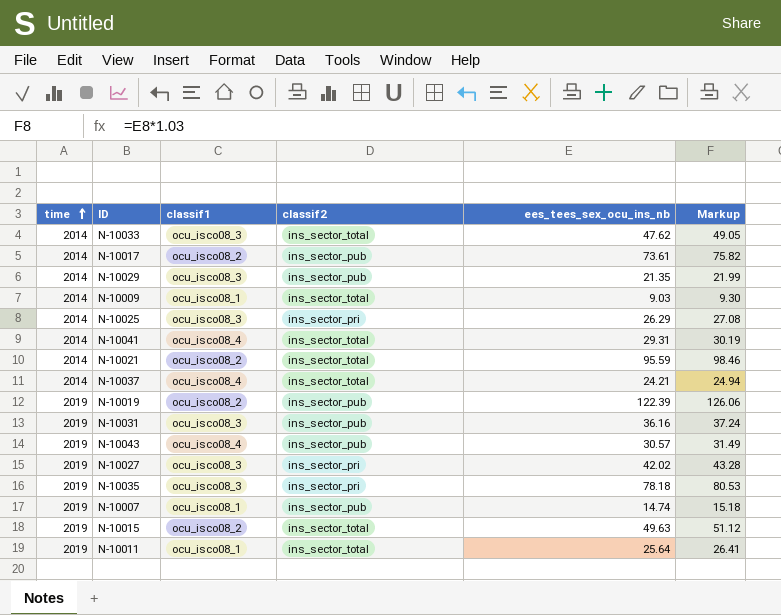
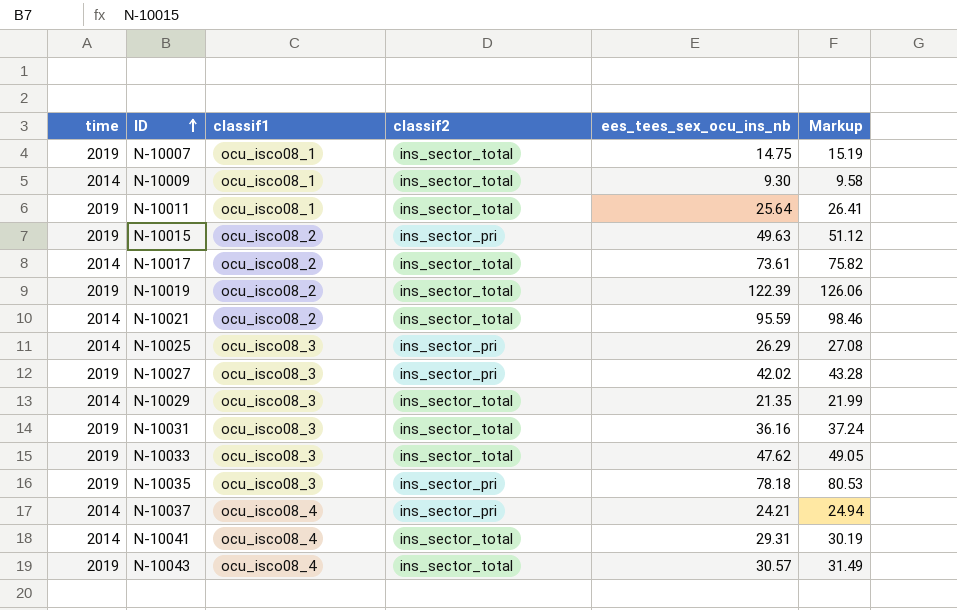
row order: time ascending -> ID ascending
N-10007 | classif2: ins_sector_pub -> ins_sector_total
N-10007 | ees_tees_sex_ocu_ins_nb: 14.74 -> 14.75
N-10007 | Markup: 15.18 -> 15.19
N-10009 | ees_tees_sex_ocu_ins_nb: 9.03 -> 9.30
N-10009 | Markup: 9.30 -> 9.58
N-10015 | classif2: ins_sector_total -> ins_sector_pri
N-10017 | classif2: ins_sector_pub -> ins_sector_total
N-10019 | classif2: ins_sector_pub -> ins_sector_total
N-10029 | classif2: ins_sector_pub -> ins_sector_total
N-10031 | classif2: ins_sector_pub -> ins_sector_total
N-10033 | time: 2014 -> 2019
N-10037 | classif2: ins_sector_total -> ins_sector_pri
N-10043 | classif2: ins_sector_pub -> ins_sector_total

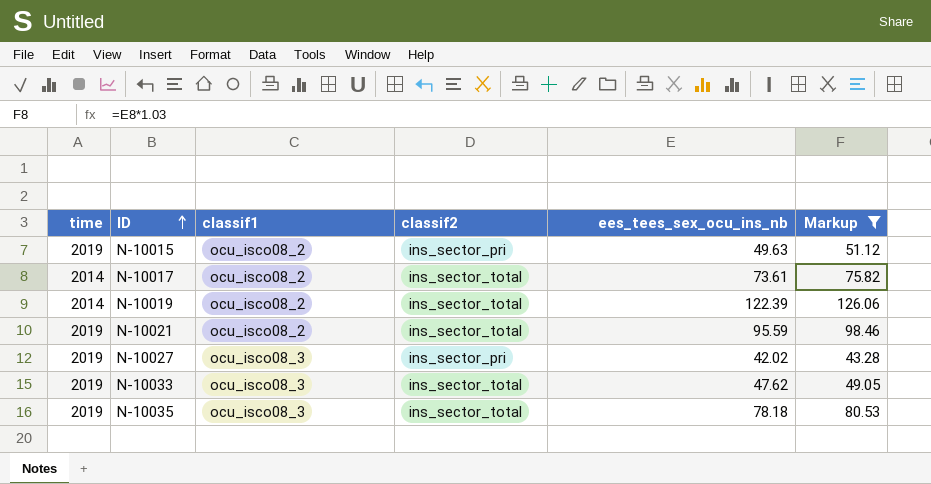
filter: none -> Markup >= 43.28
N-10019 | time: 2019 -> 2014
N-10021 | time: 2014 -> 2019
N-10035 | classif2: ins_sector_pri -> ins_sector_total

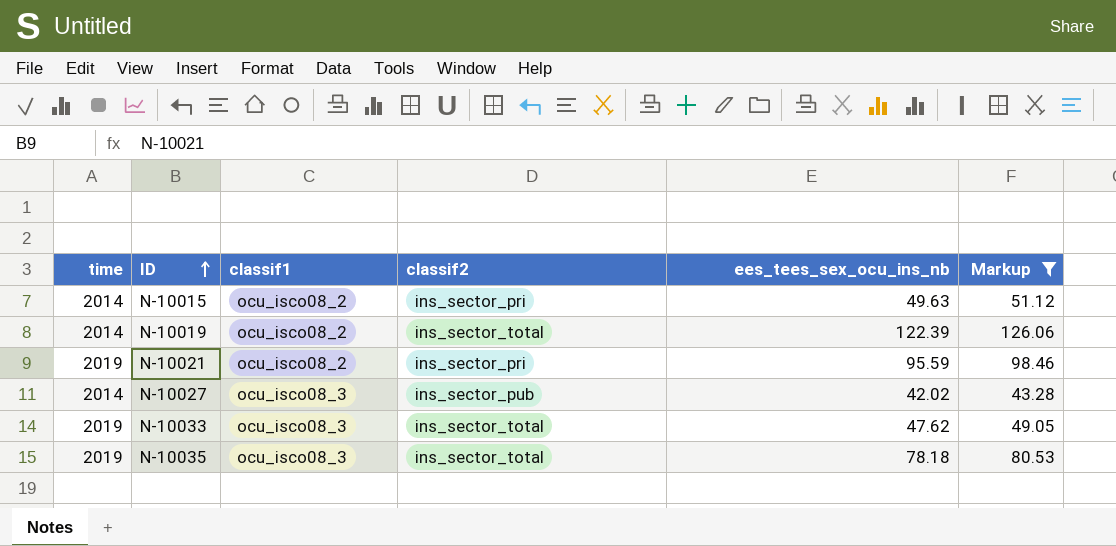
row N-10017: 2014 | ocu_isco08_2 | ins_sector_total | 73.61 | 75.82 -> none
N-10015 | time: 2019 -> 2014
N-10021 | classif2: ins_sector_total -> ins_sector_pri
N-10027 | time: 2019 -> 2014
N-10027 | classif2: ins_sector_pri -> ins_sector_pub

